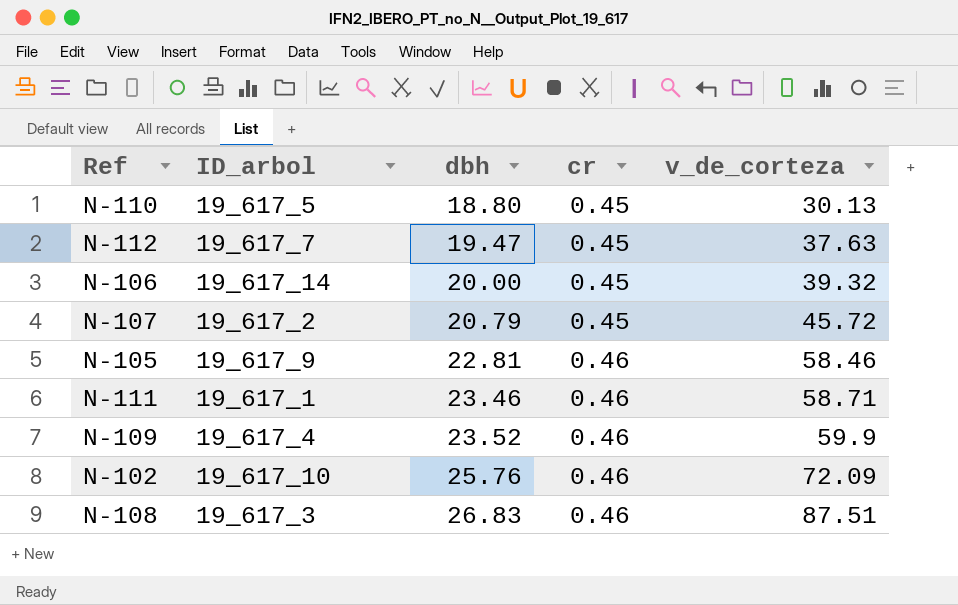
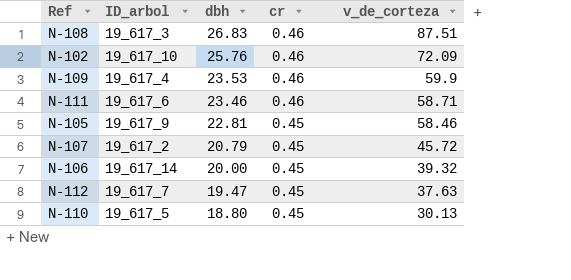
row order: dbh ascending -> dbh descending
N-109 | dbh: 23.52 -> 23.53
N-111 | ID_arbol: 19_617_1 -> 19_617_6
N-105 | cr: 0.46 -> 0.45

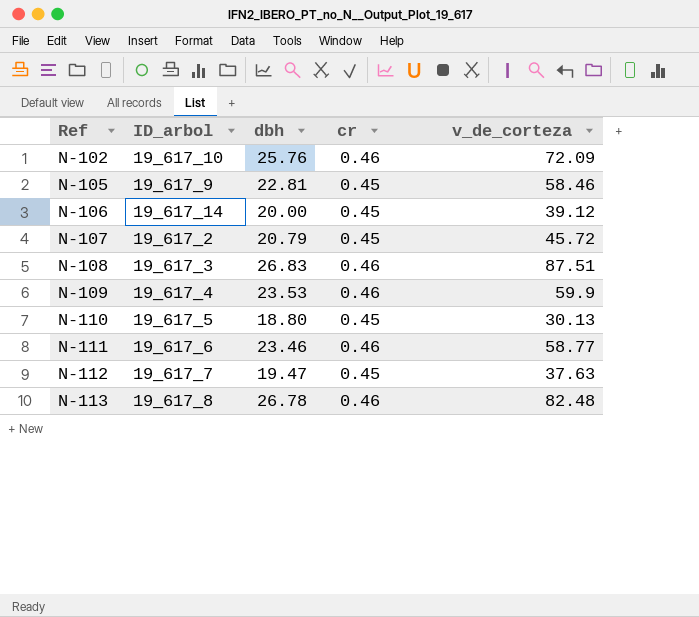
row order: dbh descending -> Ref ascending
N-106 | v_de_corteza: 39.32 -> 39.12
N-111 | v_de_corteza: 58.71 -> 58.77
row N-113: none -> 19_617_8 | 26.78 | 0.46 | 82.48

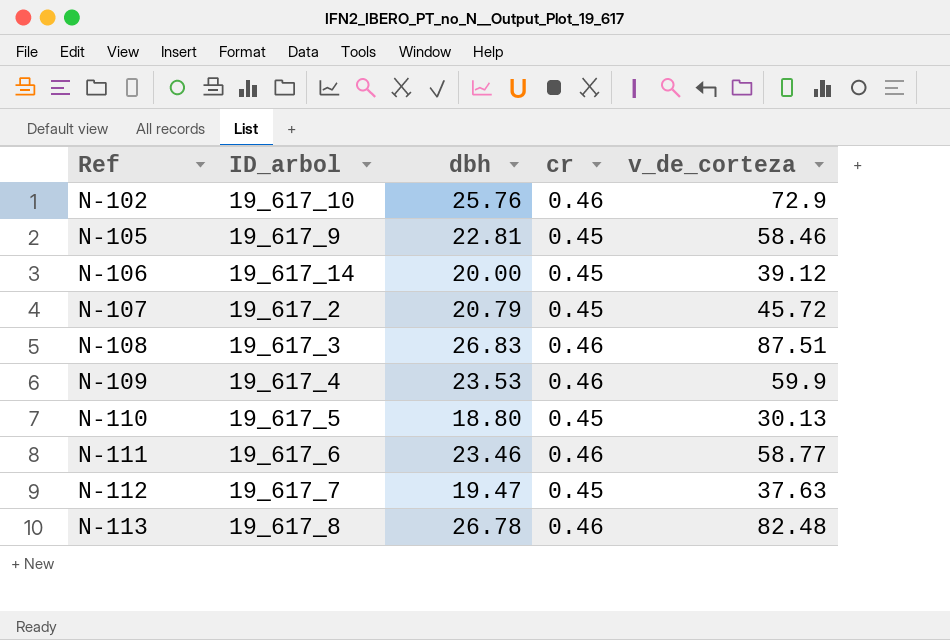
N-102 | v_de_corteza: 72.09 -> 72.9

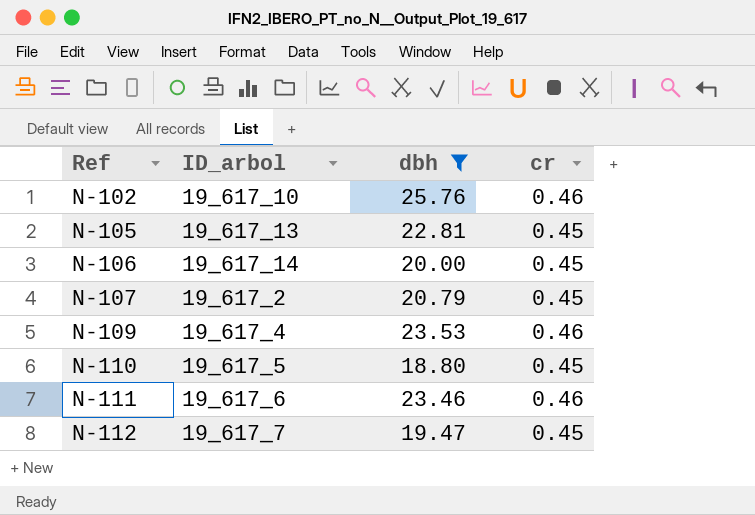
filter: none -> dbh <= 25.76
column v_de_corteza | position: 5 -> none
N-105 | ID_arbol: 19_617_9 -> 19_617_13

